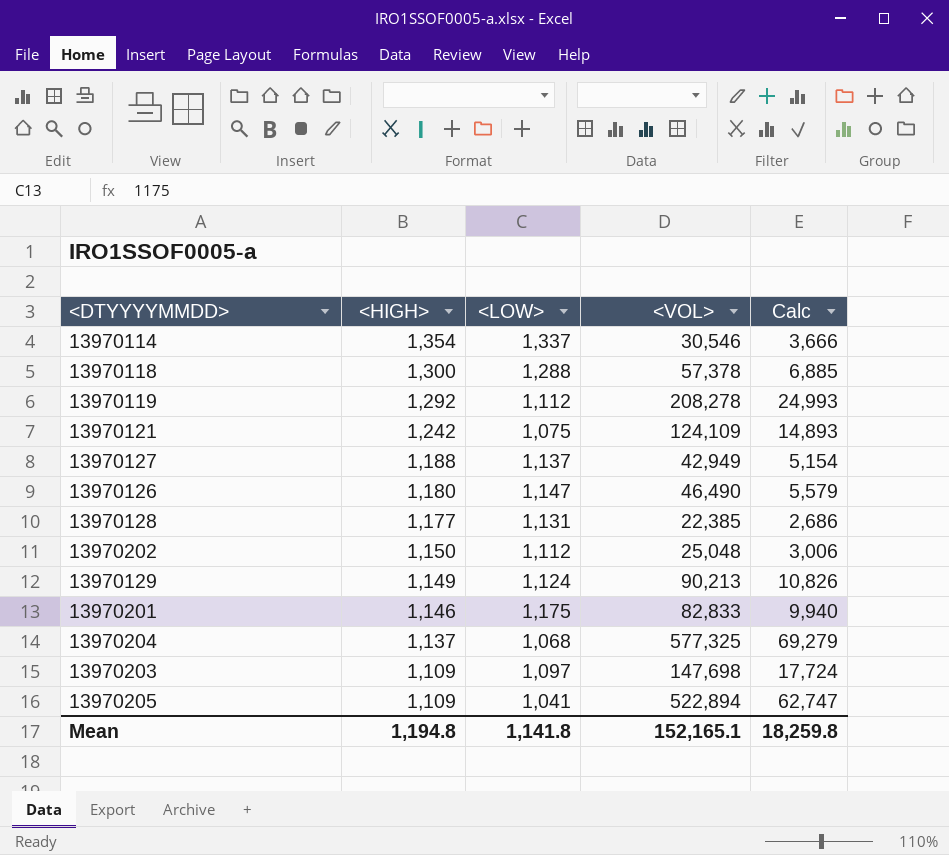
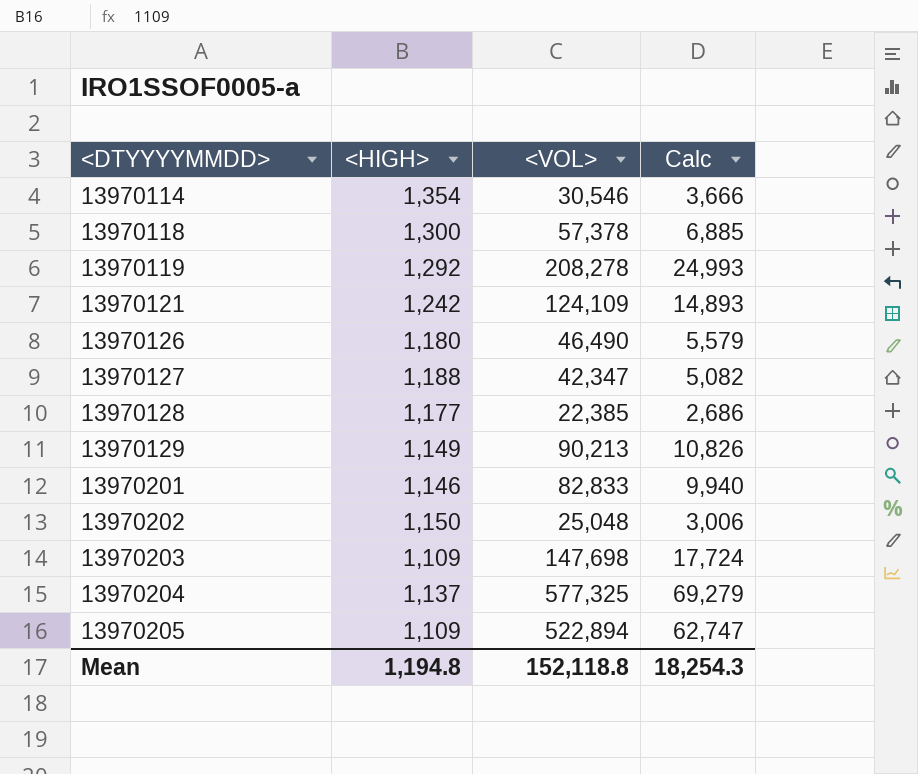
row order: <HIGH> descending -> <DTYYYYMMDD> ascending
column <LOW> | position: 3 -> none
13970127 | <VOL>: 42,949 -> 42,347
13970127 | Calc: 5,154 -> 5,082
Mean | <VOL>: 152,165.1 -> 152,118.8
Mean | Calc: 18,259.8 -> 18,254.3

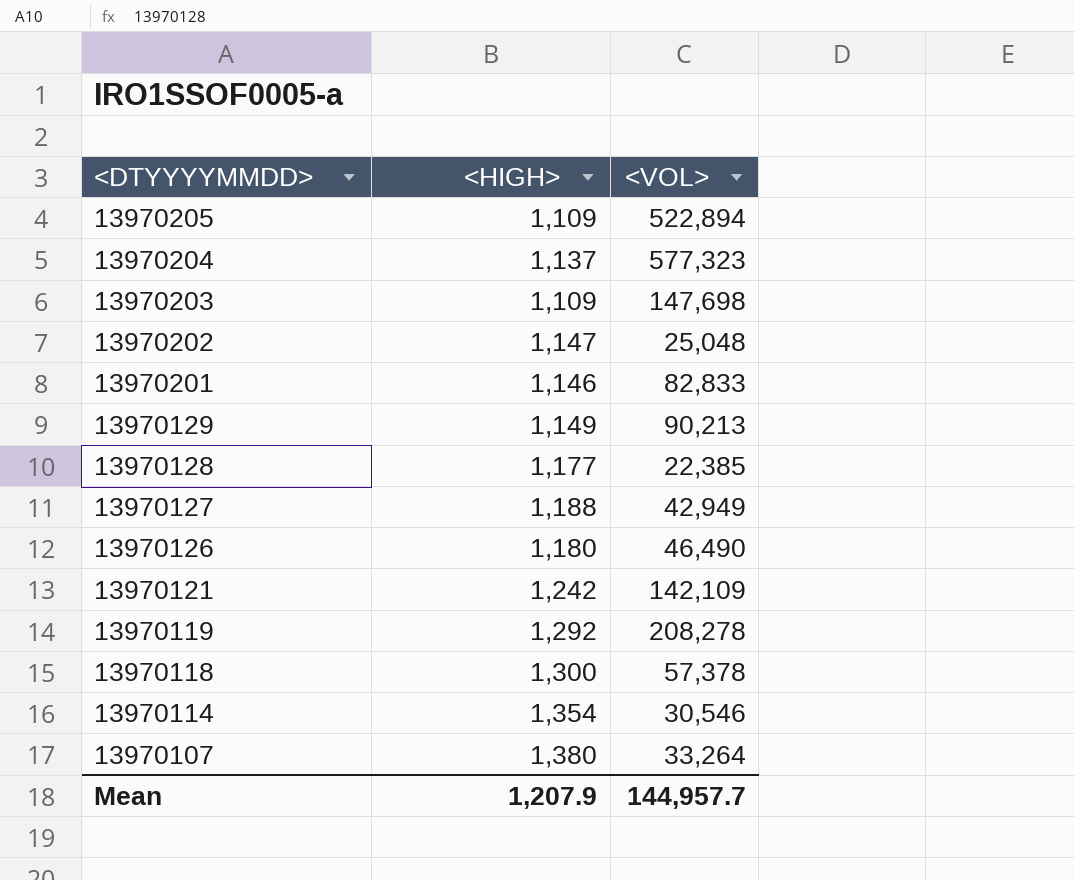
row order: <DTYYYYMMDD> ascending -> <DTYYYYMMDD> descending
column Calc | formula: [<VOL>] * 0.12 -> none
13970204 | <VOL>: 577,325 -> 577,323
13970202 | <HIGH>: 1,150 -> 1,147
13970127 | <VOL>: 42,347 -> 42,949
13970121 | <VOL>: 124,109 -> 142,109
row 13970107: none -> 1,380 | 33,264
Mean | <HIGH>: 1,194.8 -> 1,207.9
Mean | <VOL>: 152,118.8 -> 144,957.7

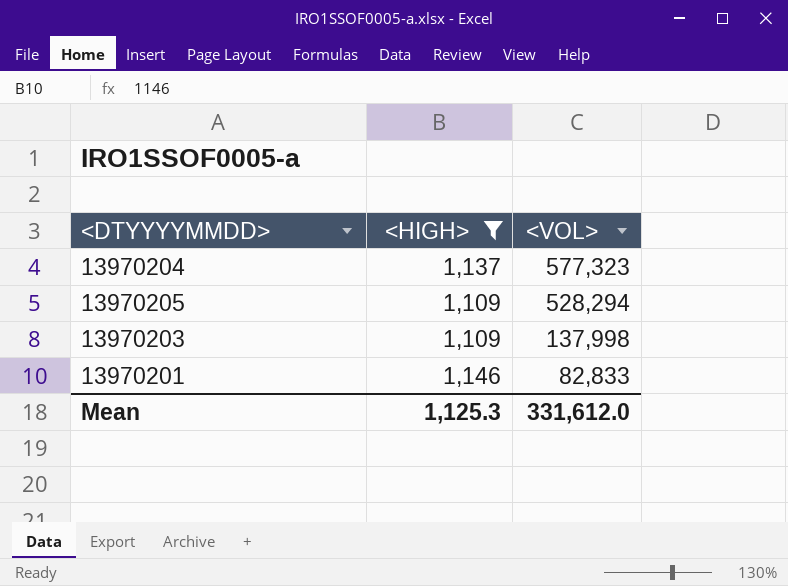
filter: none -> <HIGH> <= 1,146
row order: <DTYYYYMMDD> descending -> <VOL> descending
13970205 | <VOL>: 522,894 -> 528,294
13970203 | <VOL>: 147,698 -> 137,998
Mean | <HIGH>: 1,207.9 -> 1,125.3
Mean | <VOL>: 144,957.7 -> 331,612.0

